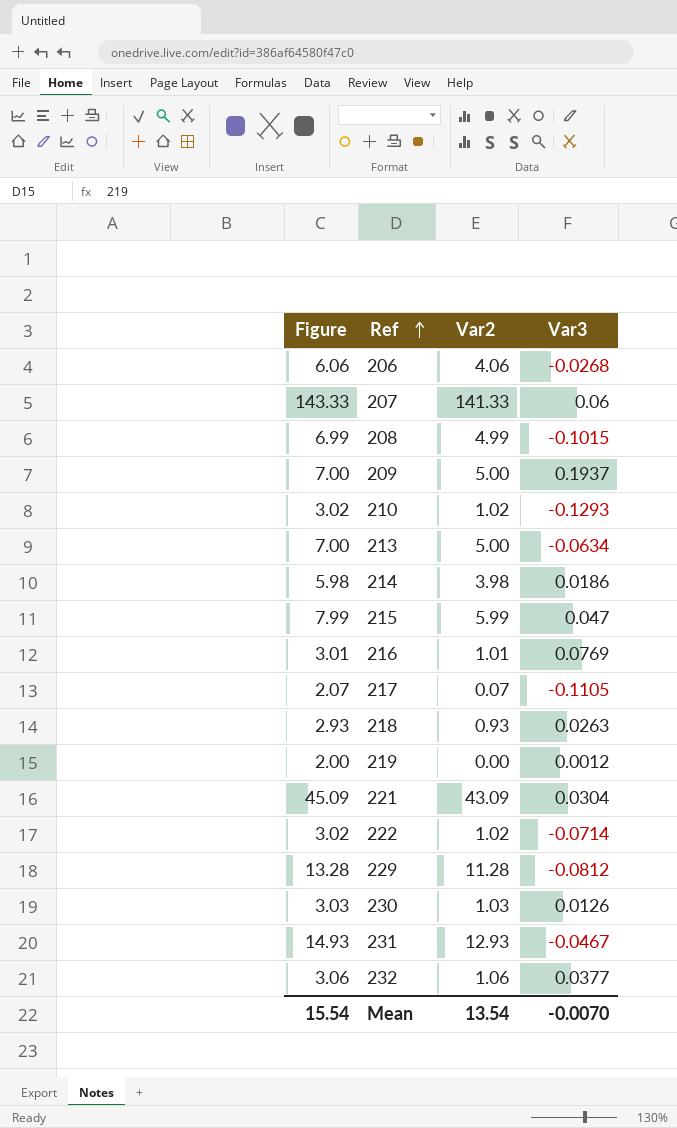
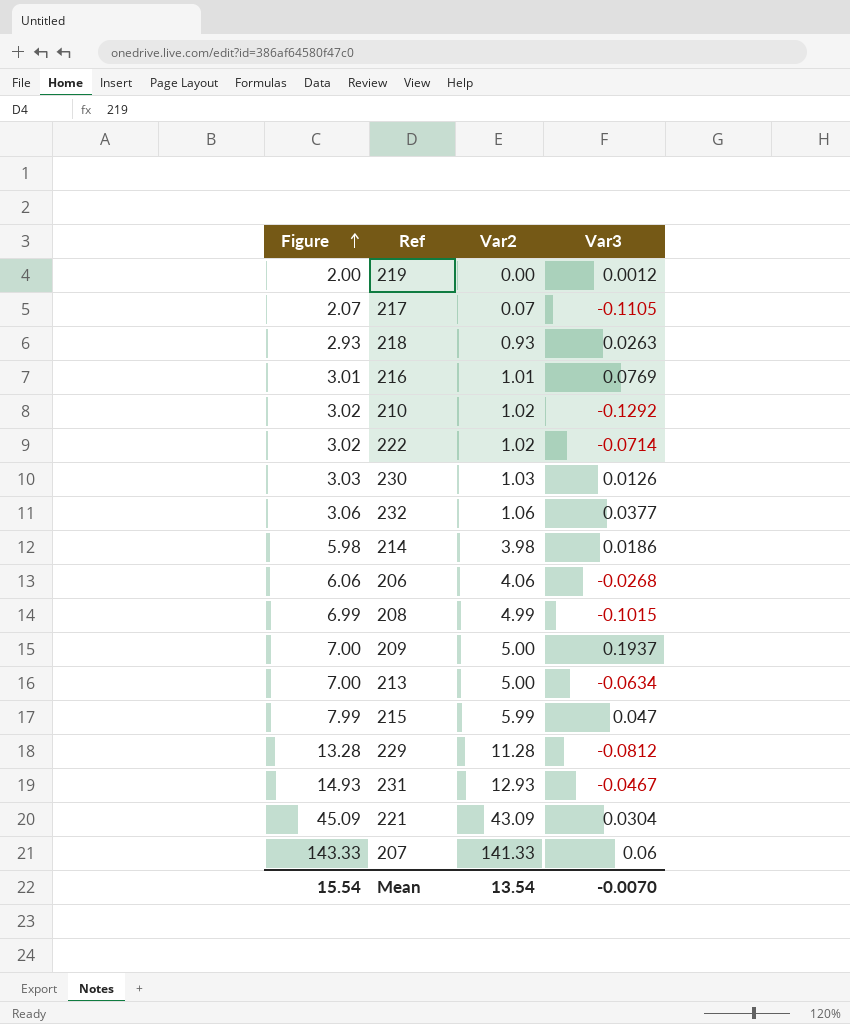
row order: Ref ascending -> Figure ascending
210 | Var3: -0.1293 -> -0.1292

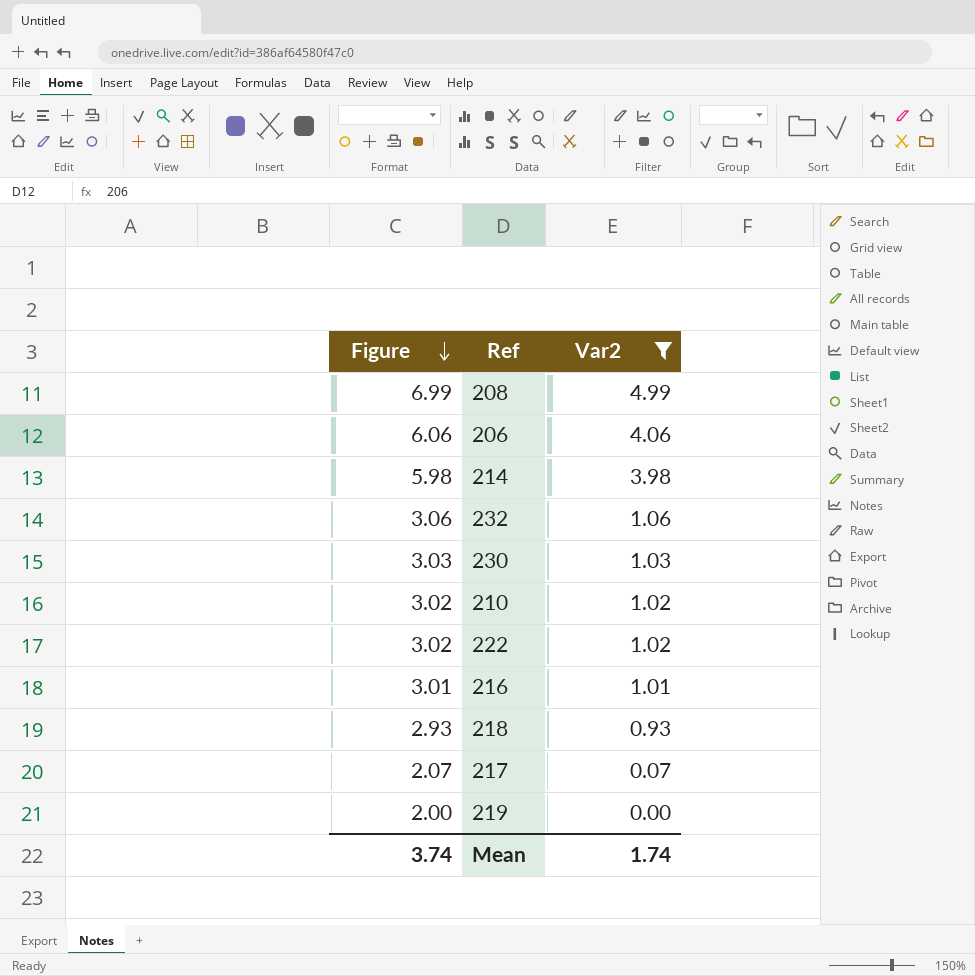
filter: none -> Var2 <= 4.99
row order: Figure ascending -> Figure descending
column Var3 | position: 4 -> none
Mean | Figure: 15.54 -> 3.74
Mean | Var2: 13.54 -> 1.74

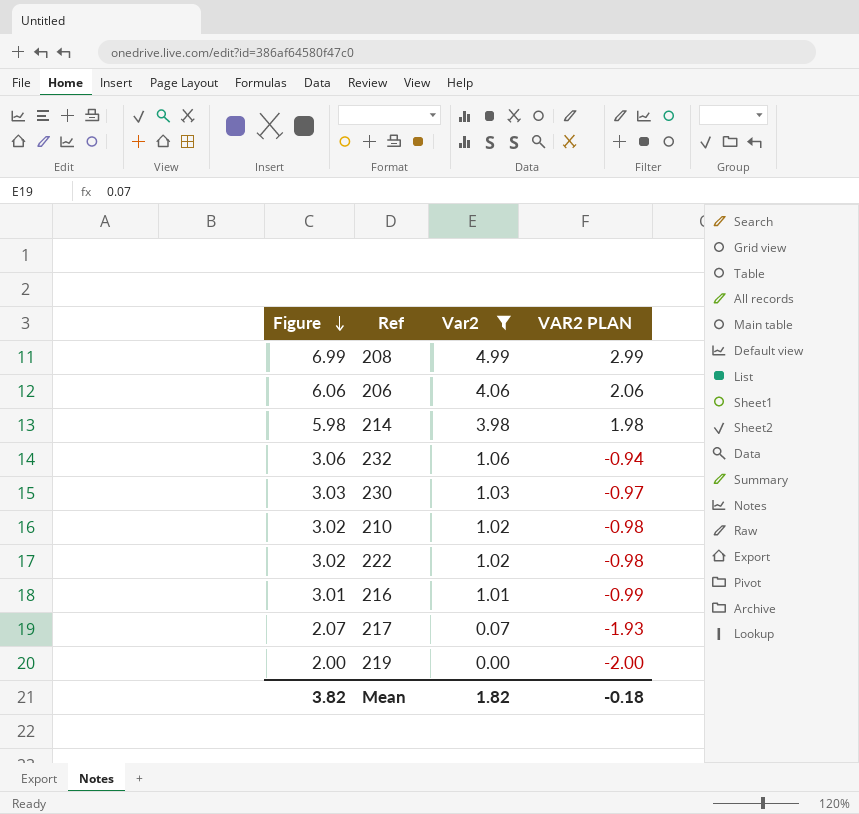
column VAR2 PLAN | formula: none -> [Var2] - 2
row 218: 2.93 | 0.93 -> none
Mean | Figure: 3.74 -> 3.82
Mean | Var2: 1.74 -> 1.82

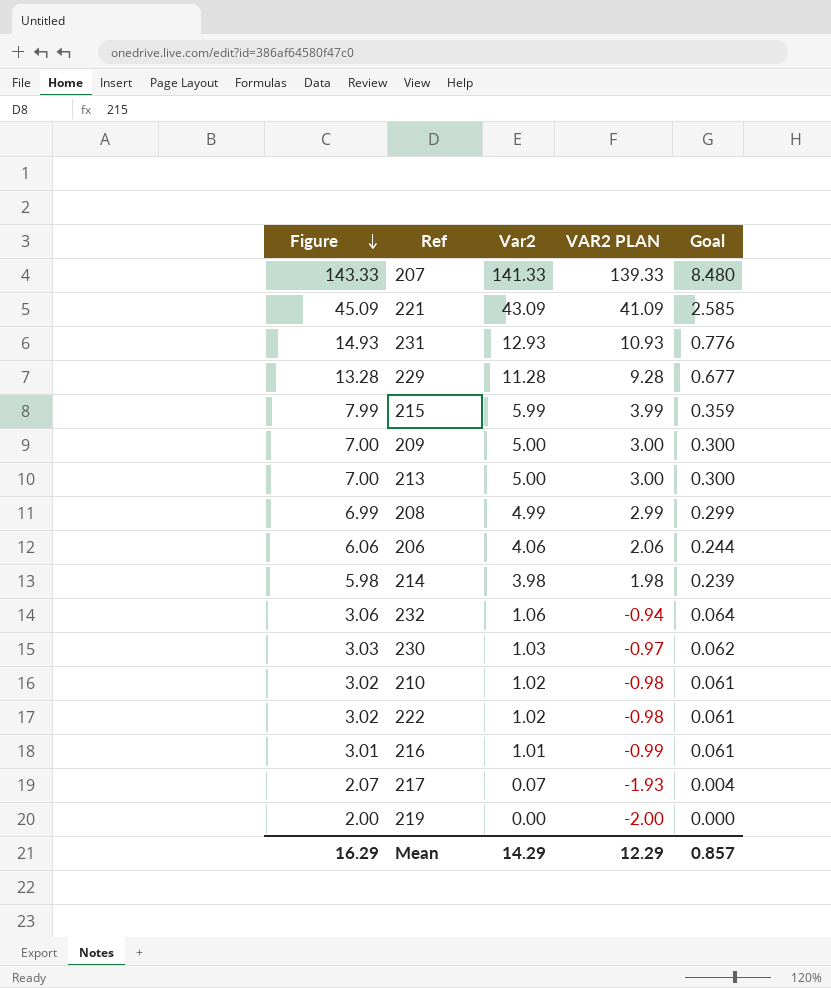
filter: Var2 <= 4.99 -> none
column Goal | formula: none -> [Var2] * 0.06
Mean | Figure: 3.82 -> 16.29
Mean | Var2: 1.82 -> 14.29
Mean | VAR2 PLAN: -0.18 -> 12.29

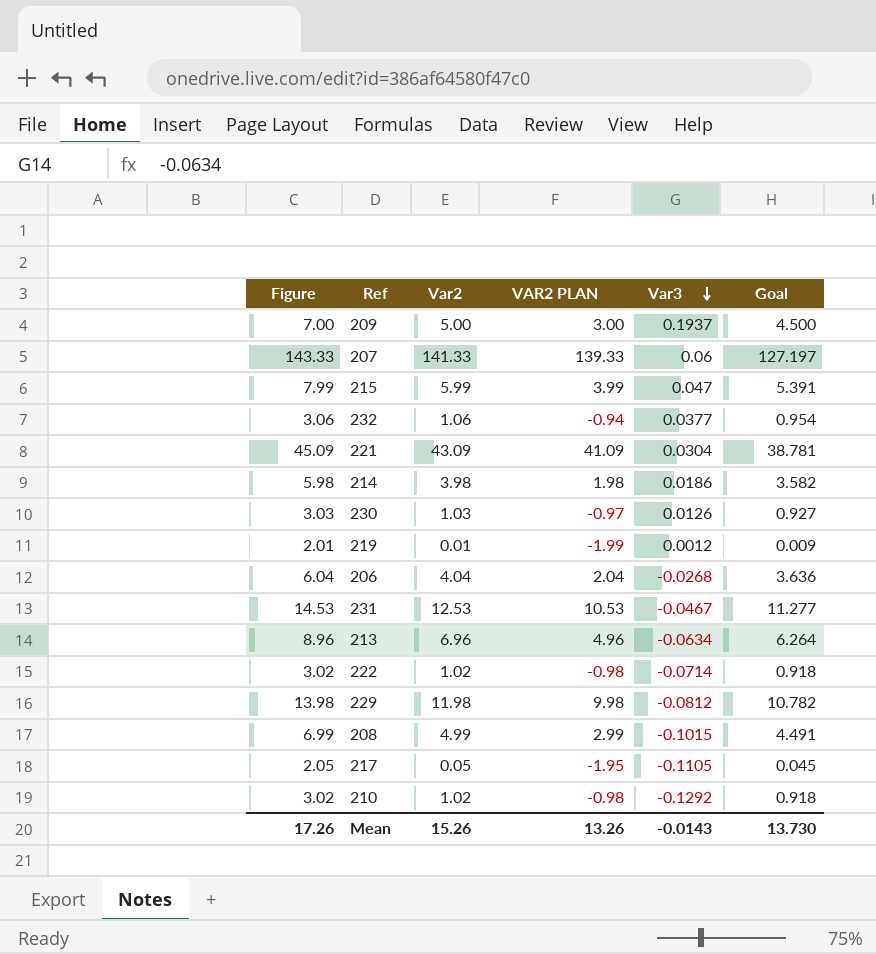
row order: Figure descending -> Var3 descending
column Var3 | position: none -> 5
column Goal | formula: [Var2] * 0.06 -> [Var2] * 0.9
row 216: 3.01 | 1.01 | -0.99 | 0.061 -> none
219 | Figure: 2.00 -> 2.01
219 | Var2: 0.00 -> 0.01
219 | VAR2 PLAN: -2.00 -> -1.99
206 | Figure: 6.06 -> 6.04
206 | Var2: 4.06 -> 4.04
206 | VAR2 PLAN: 2.06 -> 2.04
231 | Figure: 14.93 -> 14.53
231 | Var2: 12.93 -> 12.53
231 | VAR2 PLAN: 10.93 -> 10.53
213 | Figure: 7.00 -> 8.96
213 | Var2: 5.00 -> 6.96
213 | VAR2 PLAN: 3.00 -> 4.96
229 | Figure: 13.28 -> 13.98
229 | Var2: 11.28 -> 11.98
229 | VAR2 PLAN: 9.28 -> 9.98
217 | Figure: 2.07 -> 2.05
217 | Var2: 0.07 -> 0.05
217 | VAR2 PLAN: -1.93 -> -1.95
Mean | Figure: 16.29 -> 17.26
Mean | Var2: 14.29 -> 15.26
Mean | VAR2 PLAN: 12.29 -> 13.26
Mean | Goal: 0.857 -> 13.730

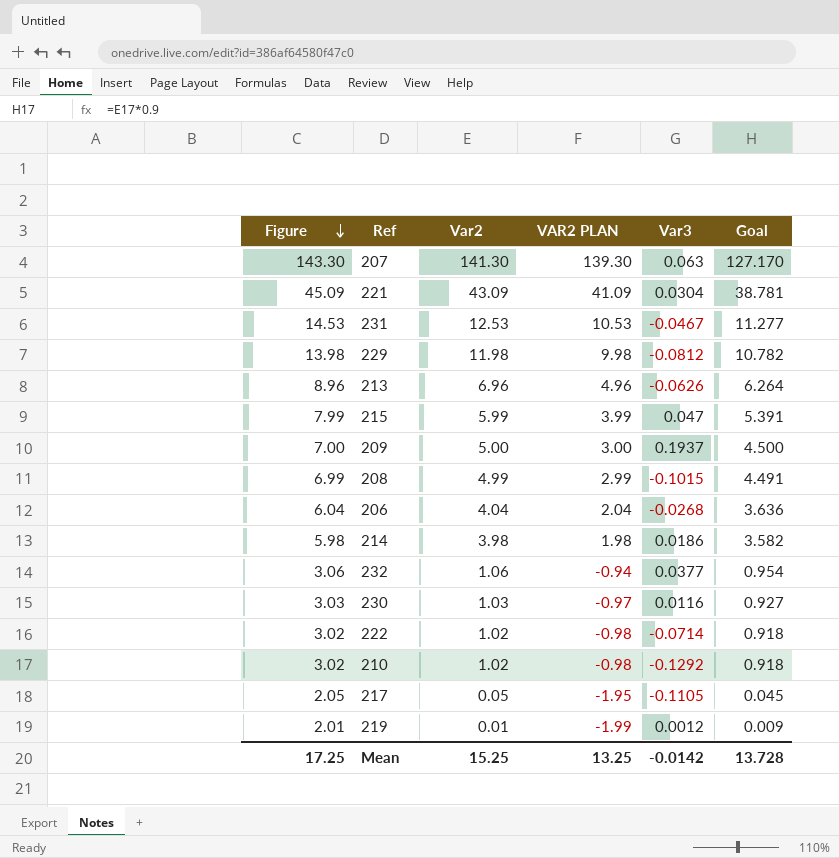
row order: Var3 descending -> Figure descending
207 | Figure: 143.33 -> 143.30
207 | Var2: 141.33 -> 141.30
207 | VAR2 PLAN: 139.33 -> 139.30
207 | Var3: 0.06 -> 0.063
207 | Goal: 127.197 -> 127.170
213 | Var3: -0.0634 -> -0.0626
230 | Var3: 0.0126 -> 0.0116
Mean | Figure: 17.26 -> 17.25
Mean | Var2: 15.26 -> 15.25
Mean | VAR2 PLAN: 13.26 -> 13.25
Mean | Var3: -0.0143 -> -0.0142
Mean | Goal: 13.730 -> 13.728

